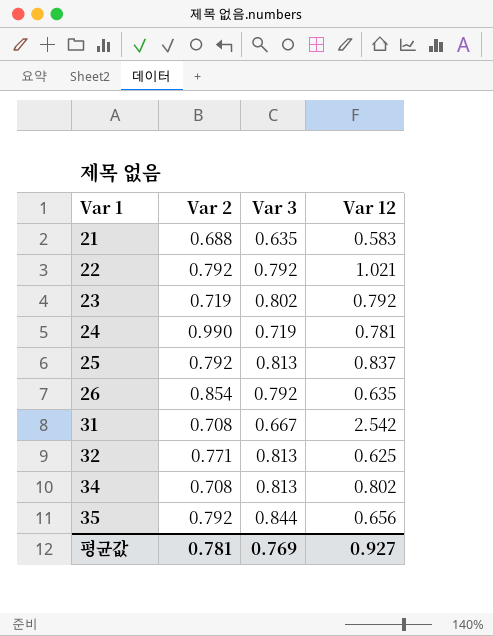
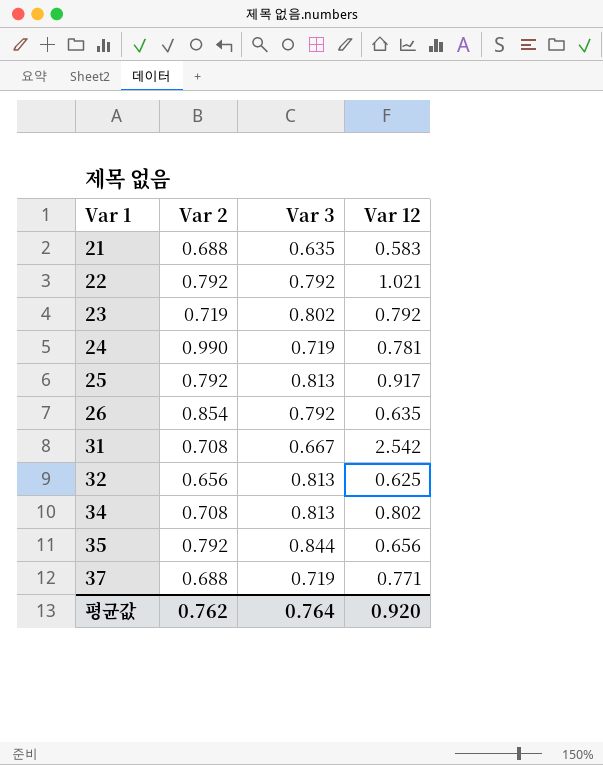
25 | Var 12: 0.837 -> 0.917
32 | Var 2: 0.771 -> 0.656
row 37: none -> 0.688 | 0.719 | 0.771
평균값 | Var 2: 0.781 -> 0.762
평균값 | Var 3: 0.769 -> 0.764
평균값 | Var 12: 0.927 -> 0.920

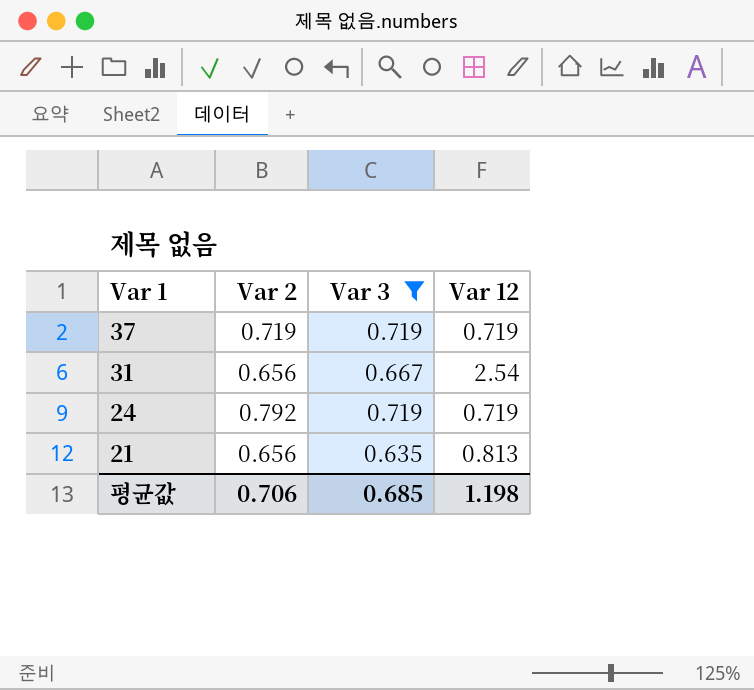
filter: none -> Var 3 <= 0.719
row order: Var 1 ascending -> Var 1 descending
37 | Var 2: 0.688 -> 0.719
37 | Var 12: 0.771 -> 0.719
31 | Var 2: 0.708 -> 0.656
31 | Var 12: 2.542 -> 2.54
24 | Var 2: 0.990 -> 0.792
24 | Var 12: 0.781 -> 0.719
21 | Var 2: 0.688 -> 0.656
21 | Var 12: 0.583 -> 0.813
평균값 | Var 2: 0.762 -> 0.706
평균값 | Var 3: 0.764 -> 0.685
평균값 | Var 12: 0.920 -> 1.198

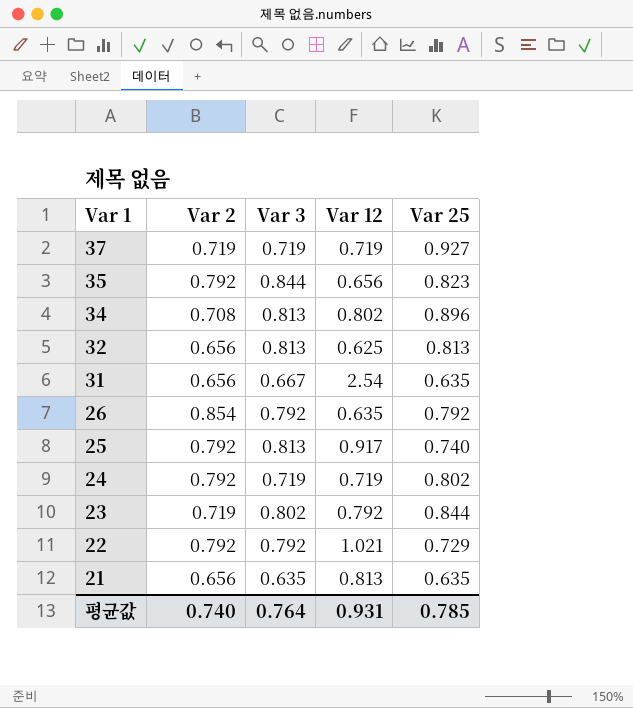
filter: Var 3 <= 0.719 -> none
column Var 25 | position: none -> 5
평균값 | Var 2: 0.706 -> 0.740
평균값 | Var 3: 0.685 -> 0.764
평균값 | Var 12: 1.198 -> 0.931

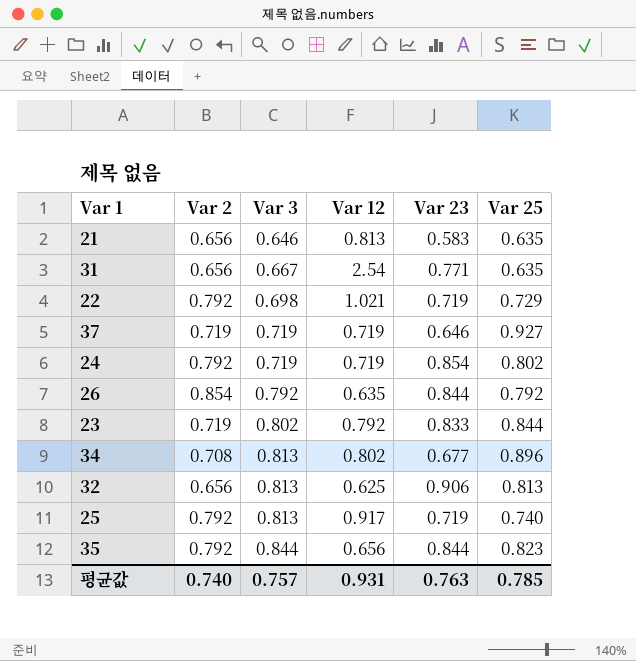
row order: Var 1 descending -> Var 3 ascending
column Var 23 | position: none -> 5
21 | Var 3: 0.635 -> 0.646
22 | Var 3: 0.792 -> 0.698
평균값 | Var 3: 0.764 -> 0.757

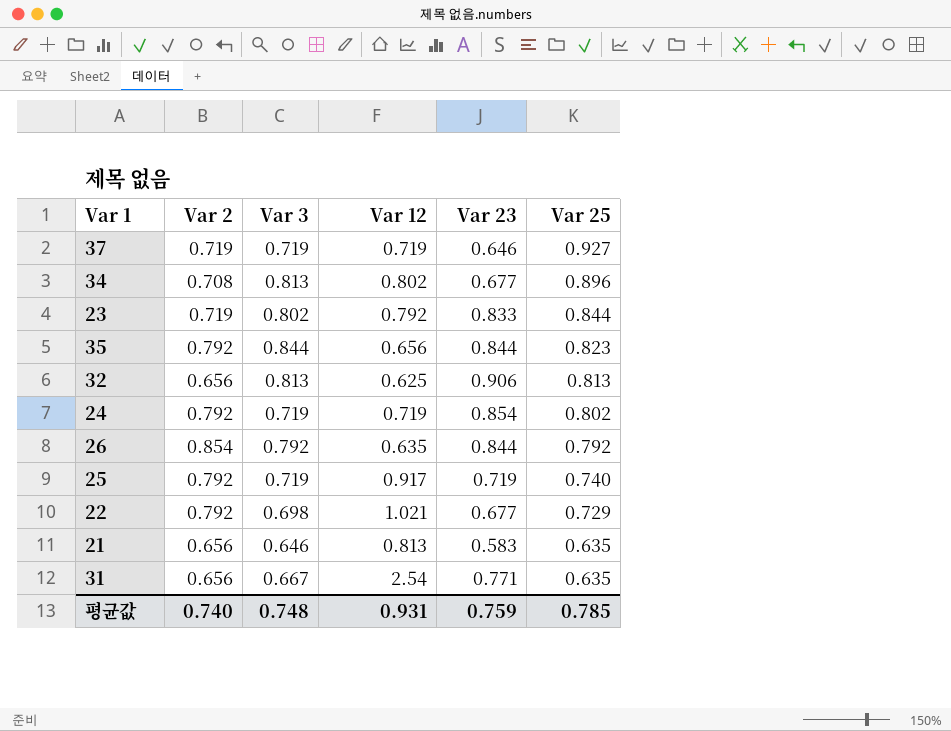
row order: Var 3 ascending -> Var 25 descending
25 | Var 3: 0.813 -> 0.719
22 | Var 23: 0.719 -> 0.677
평균값 | Var 3: 0.757 -> 0.748
평균값 | Var 23: 0.763 -> 0.759

